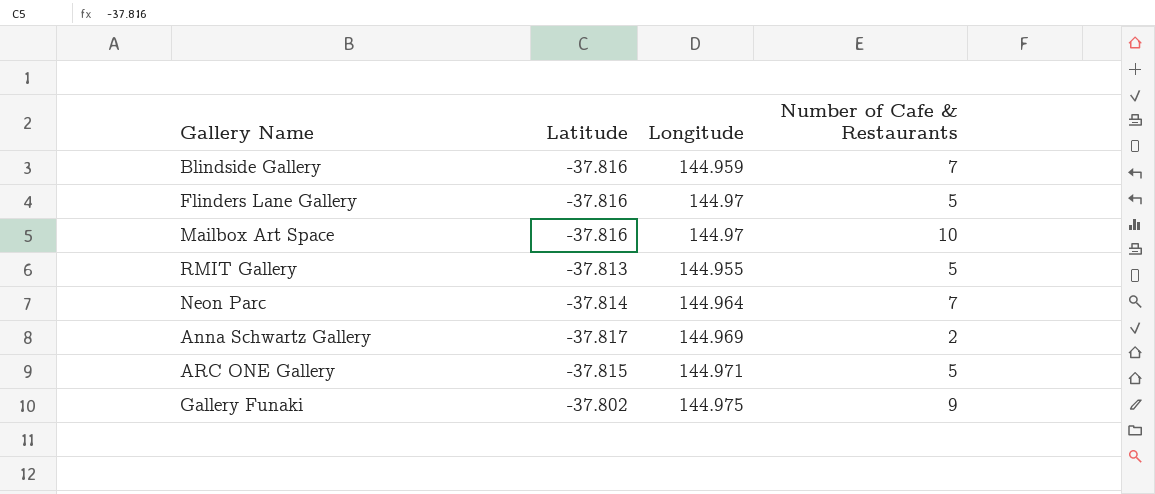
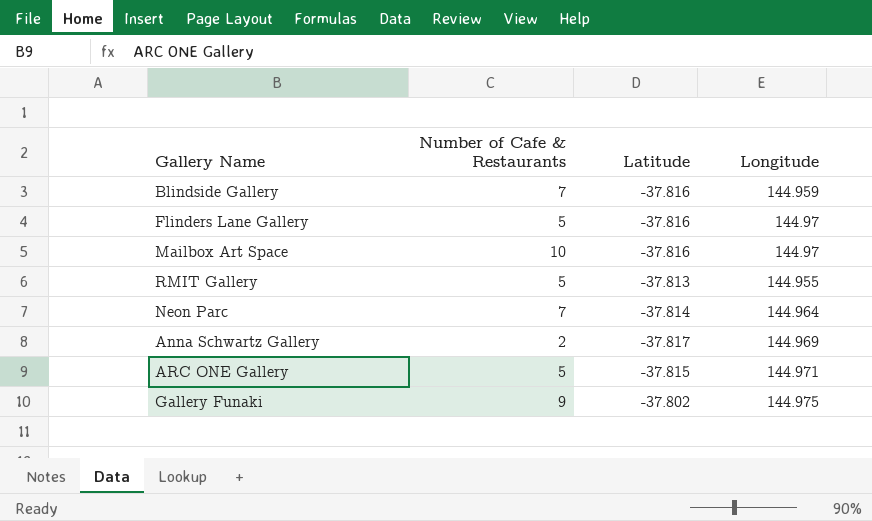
column Number of Cafe & Restaurants | position: 4 -> 2

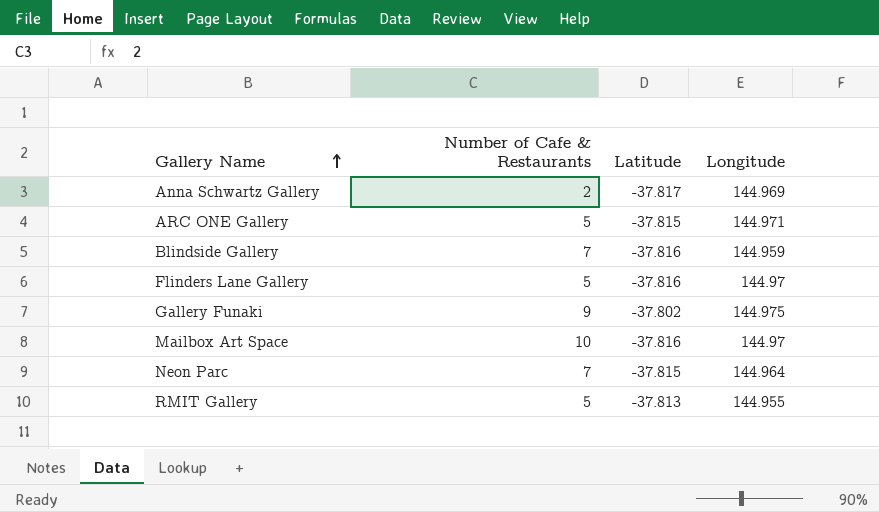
row order: none -> Gallery Name ascending
Neon Parc | Latitude: -37.814 -> -37.815

